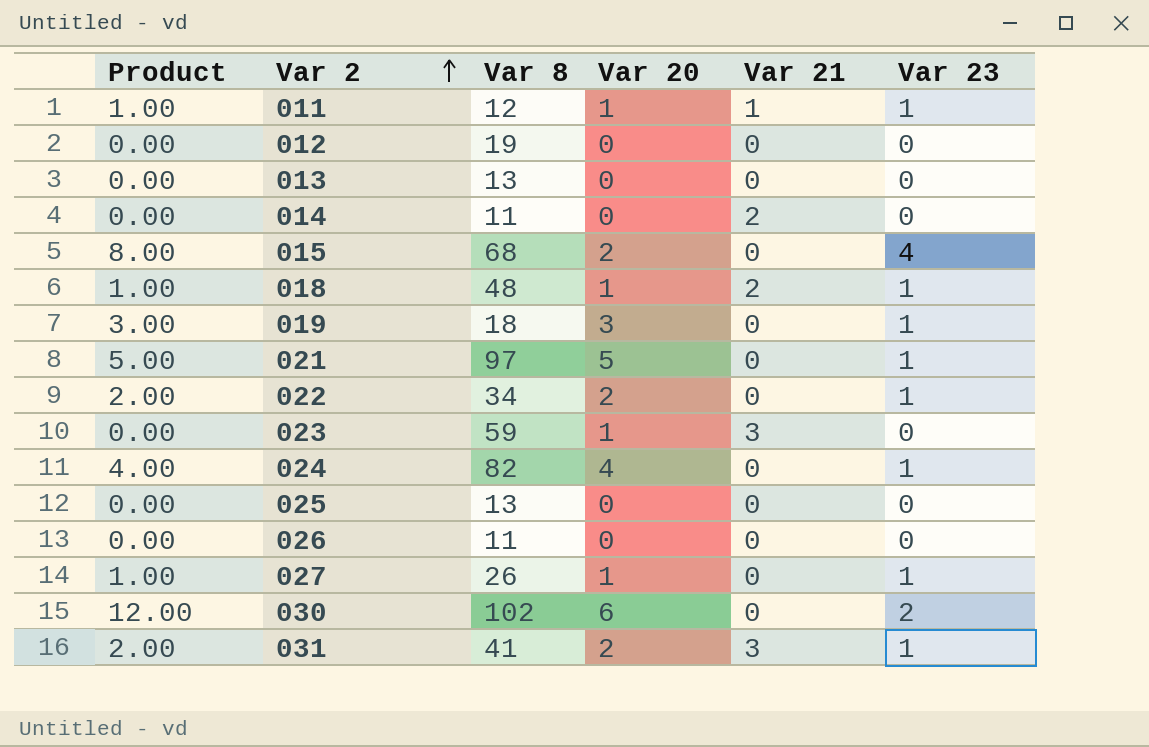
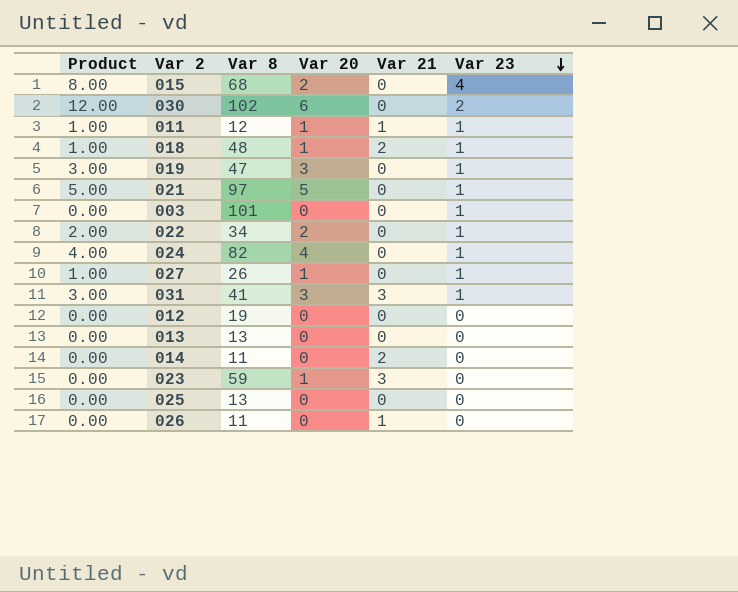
row order: Var 2 ascending -> Var 23 descending
019 | Var 8: 18 -> 47
row 003: none -> 0.00 | 101 | 0 | 0 | 1
031 | Product: 2.00 -> 3.00
031 | Var 20: 2 -> 3
026 | Var 21: 0 -> 1

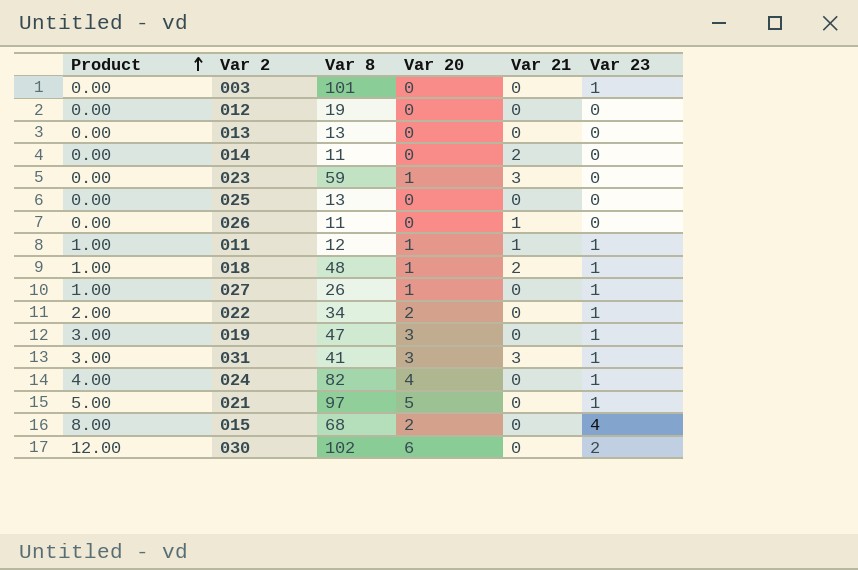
row order: Var 23 descending -> Product ascending

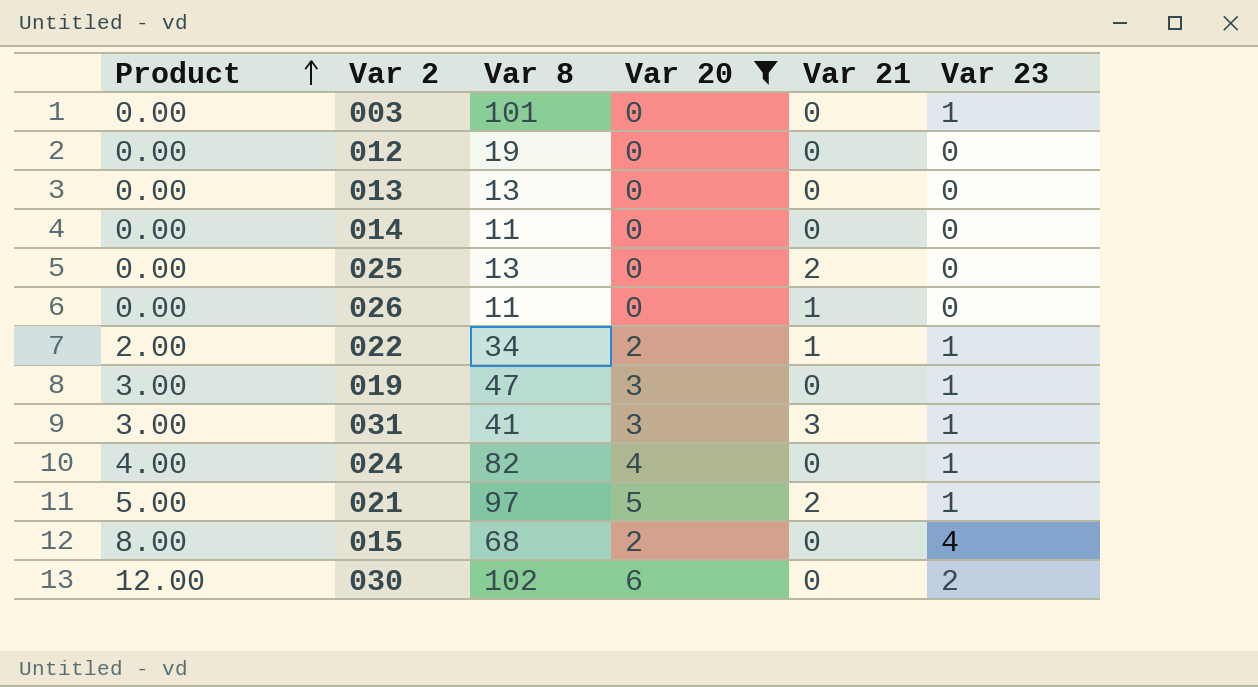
filter: none -> Var 20 != 1
014 | Var 21: 2 -> 0
025 | Var 21: 0 -> 2
022 | Var 21: 0 -> 1
021 | Var 21: 0 -> 2

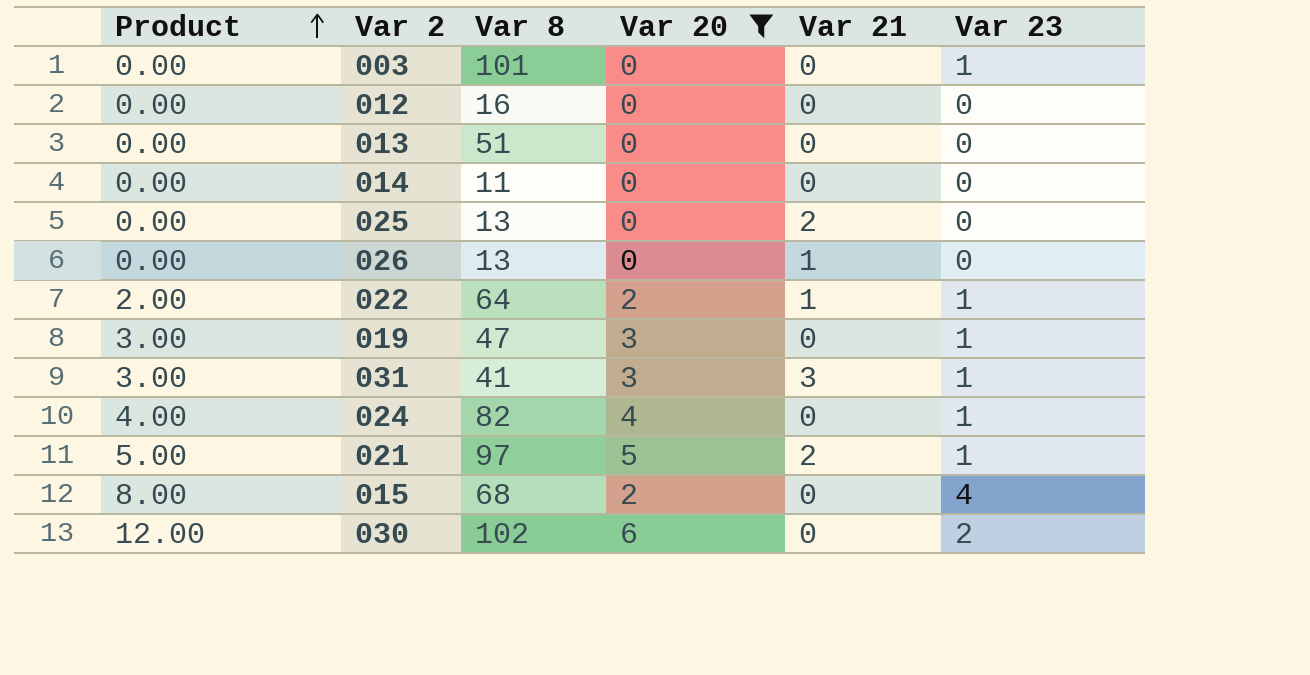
012 | Var 8: 19 -> 16
013 | Var 8: 13 -> 51
026 | Var 8: 11 -> 13
022 | Var 8: 34 -> 64

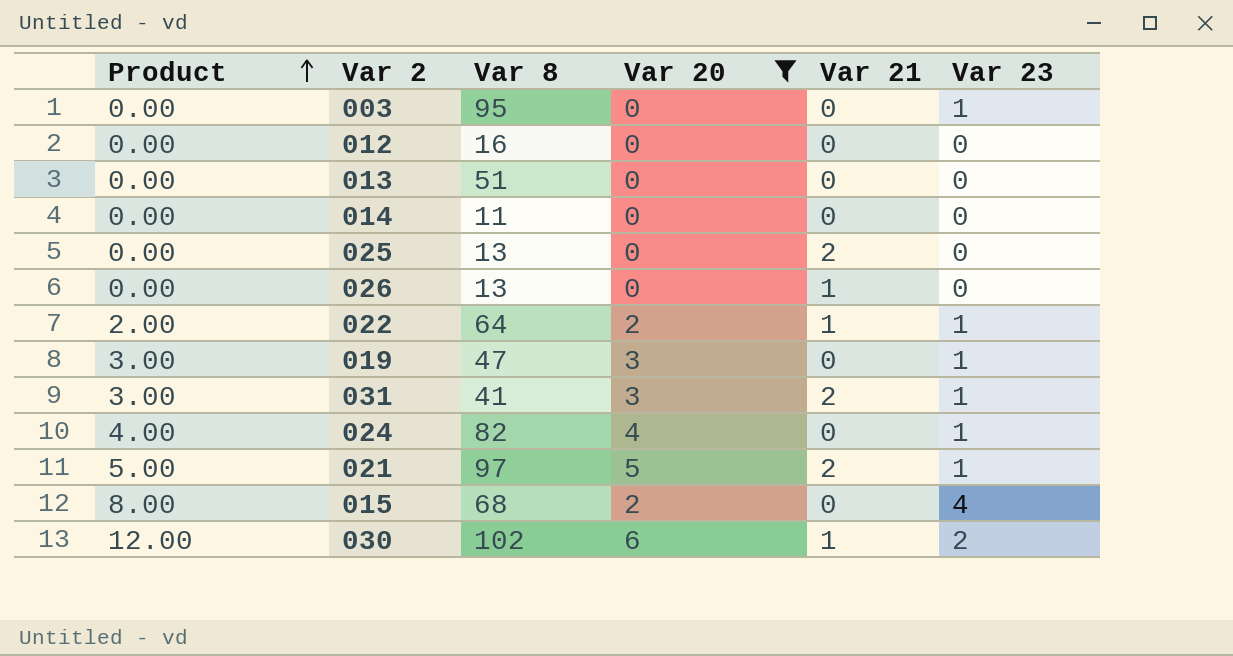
003 | Var 8: 101 -> 95
031 | Var 21: 3 -> 2
030 | Var 21: 0 -> 1

